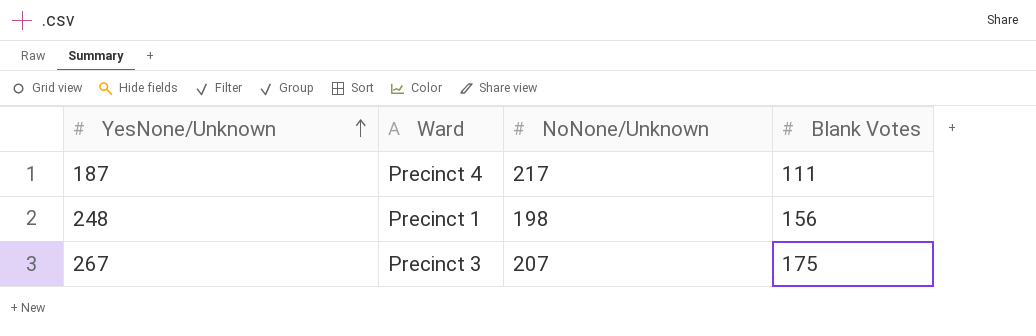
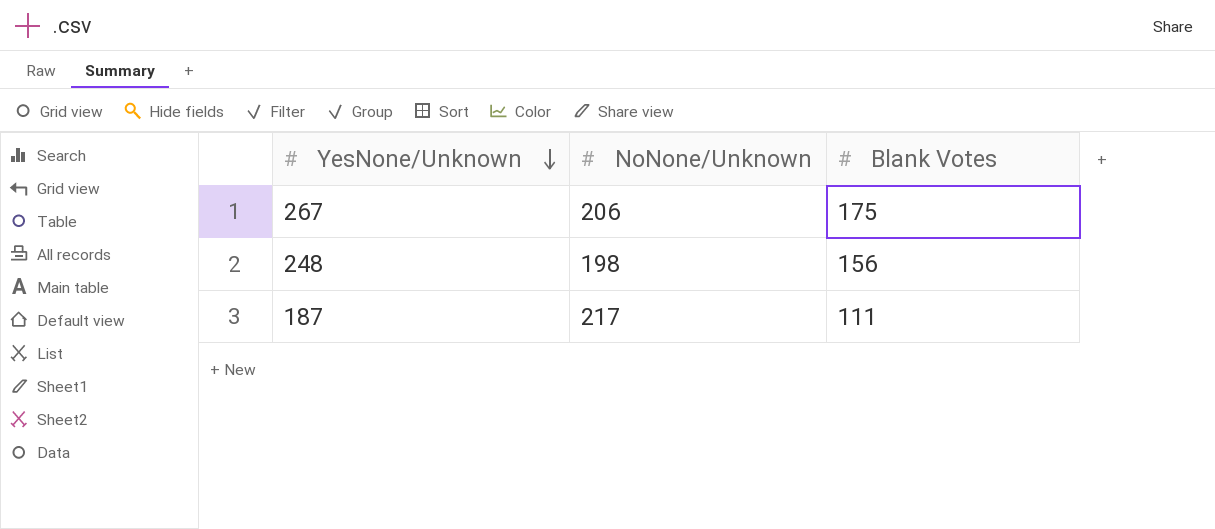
row order: YesNone/Unknown ascending -> YesNone/Unknown descending
column Ward | position: 2 -> none
267 | NoNone/Unknown: 207 -> 206

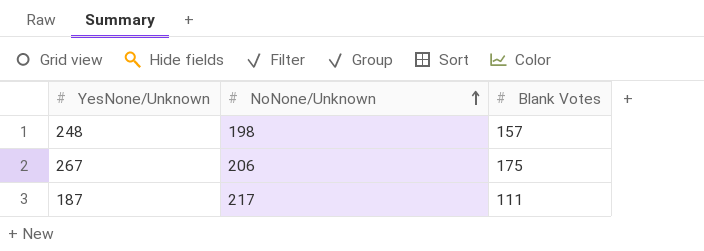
row order: YesNone/Unknown descending -> NoNone/Unknown ascending
248 | Blank Votes: 156 -> 157

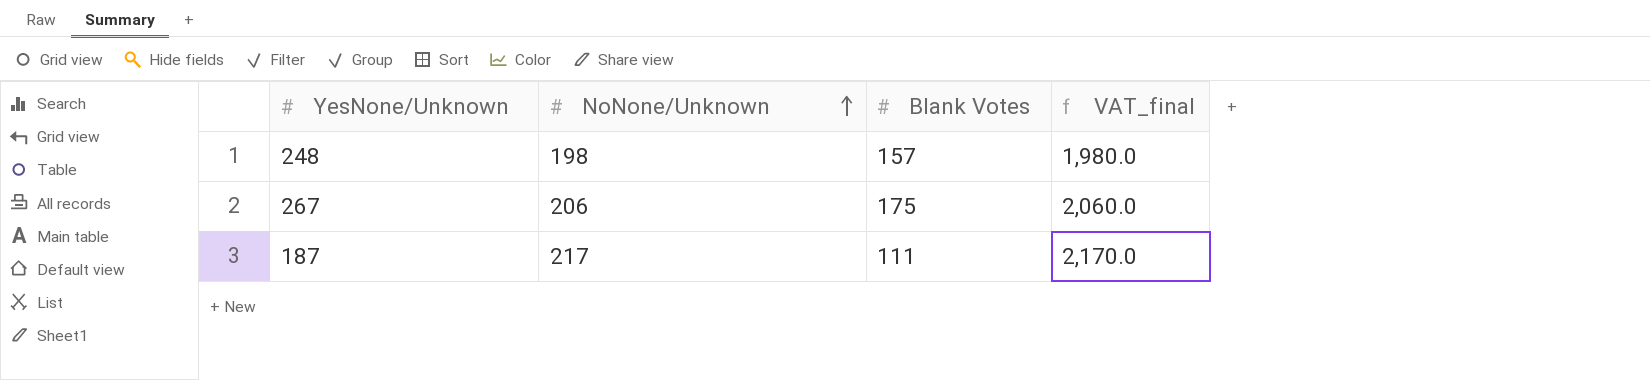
column VAT_final | formula: none -> [NoNone/Unknown] * 10

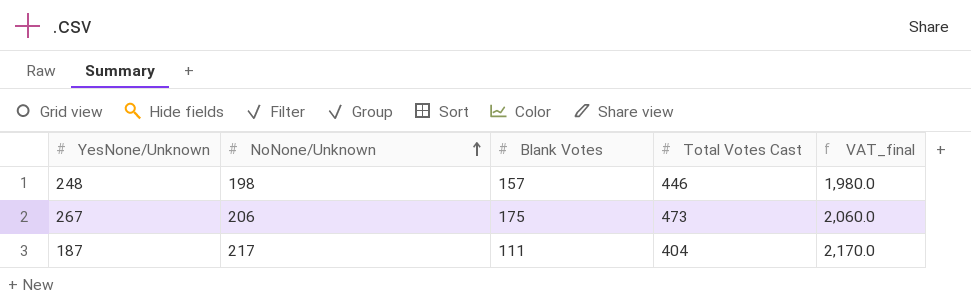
column Total Votes Cast | position: none -> 4

